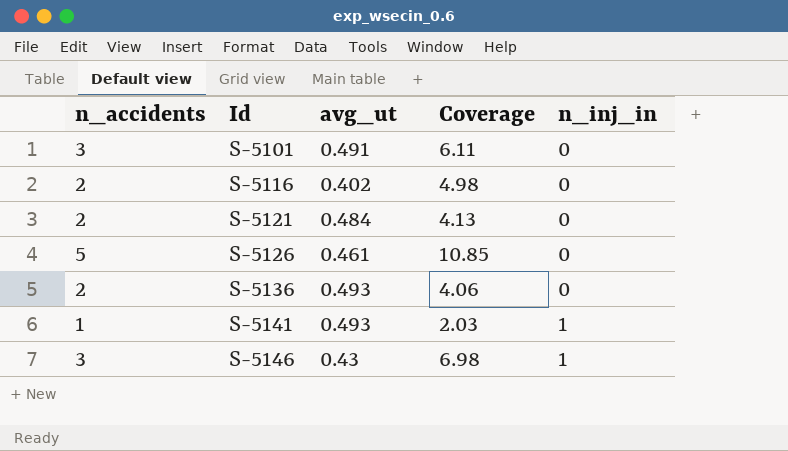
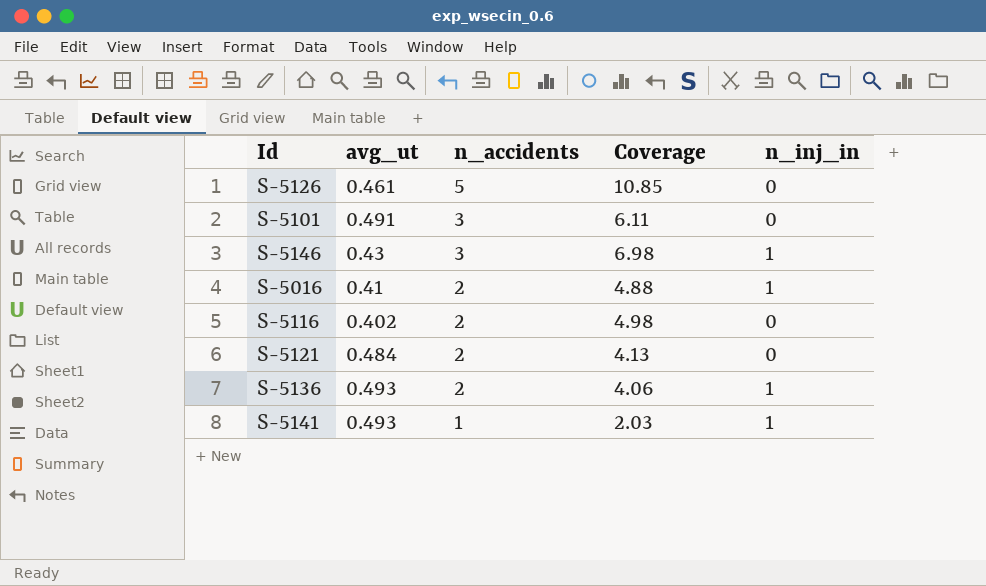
row order: Id ascending -> n_accidents descending
column n_accidents | position: 1 -> 3
row S-5016: none -> 0.41 | 2 | 4.88 | 1
S-5136 | n_inj_in: 0 -> 1

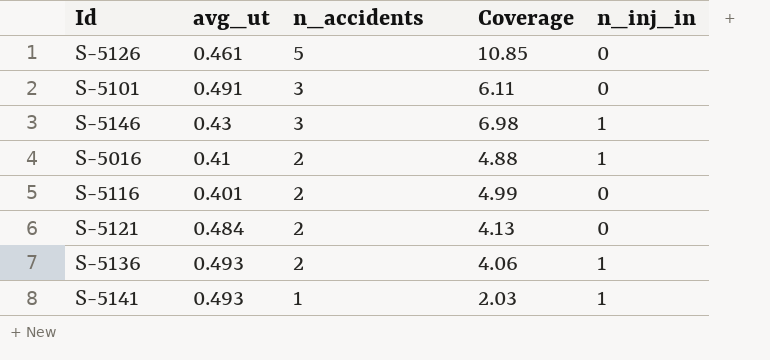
S-5116 | avg_ut: 0.402 -> 0.401
S-5116 | Coverage: 4.98 -> 4.99

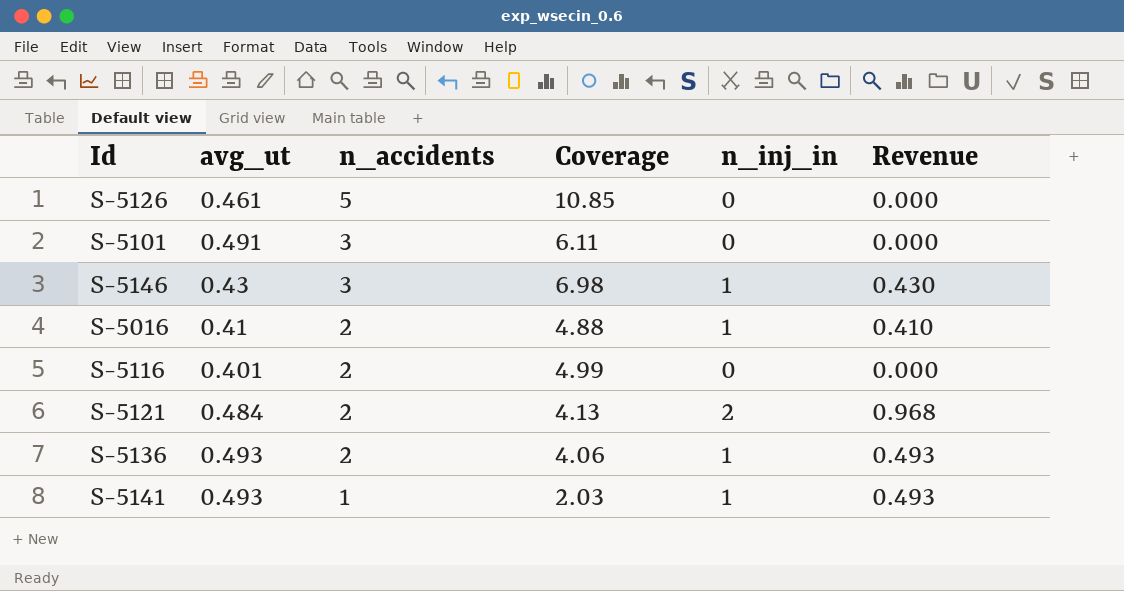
column Revenue | formula: none -> [avg_ut] * [n_inj_in]
S-5121 | n_inj_in: 0 -> 2

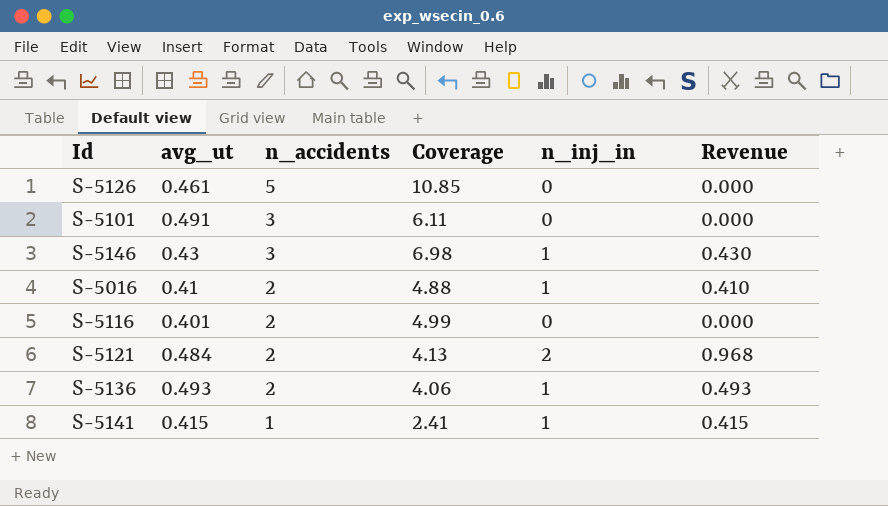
S-5141 | avg_ut: 0.493 -> 0.415
S-5141 | Coverage: 2.03 -> 2.41
S-5141 | Revenue: 0.493 -> 0.415

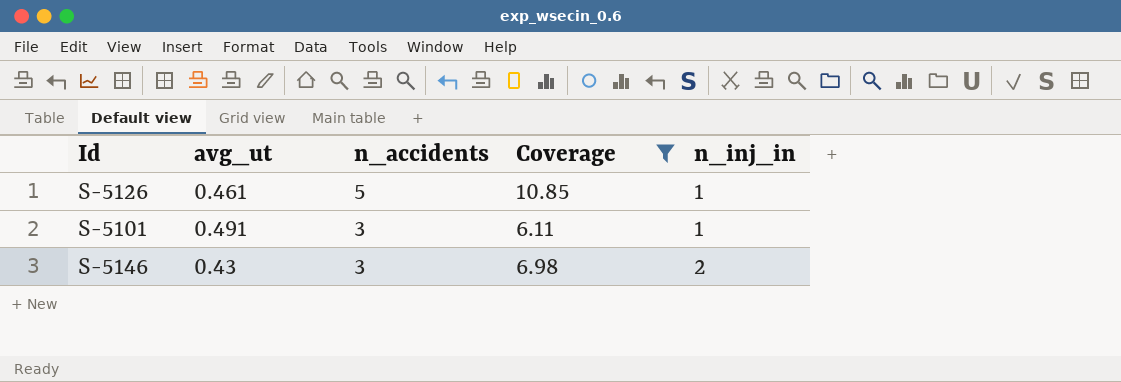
filter: none -> Coverage >= 6.11
column Revenue | formula: [avg_ut] * [n_inj_in] -> none
S-5126 | n_inj_in: 0 -> 1
S-5101 | n_inj_in: 0 -> 1
S-5146 | n_inj_in: 1 -> 2

